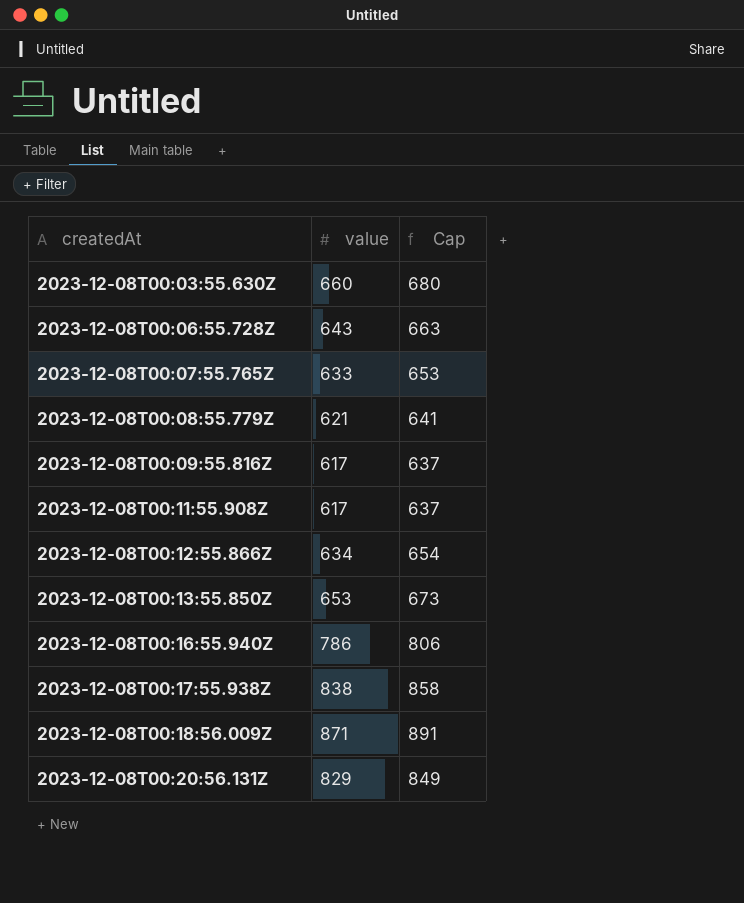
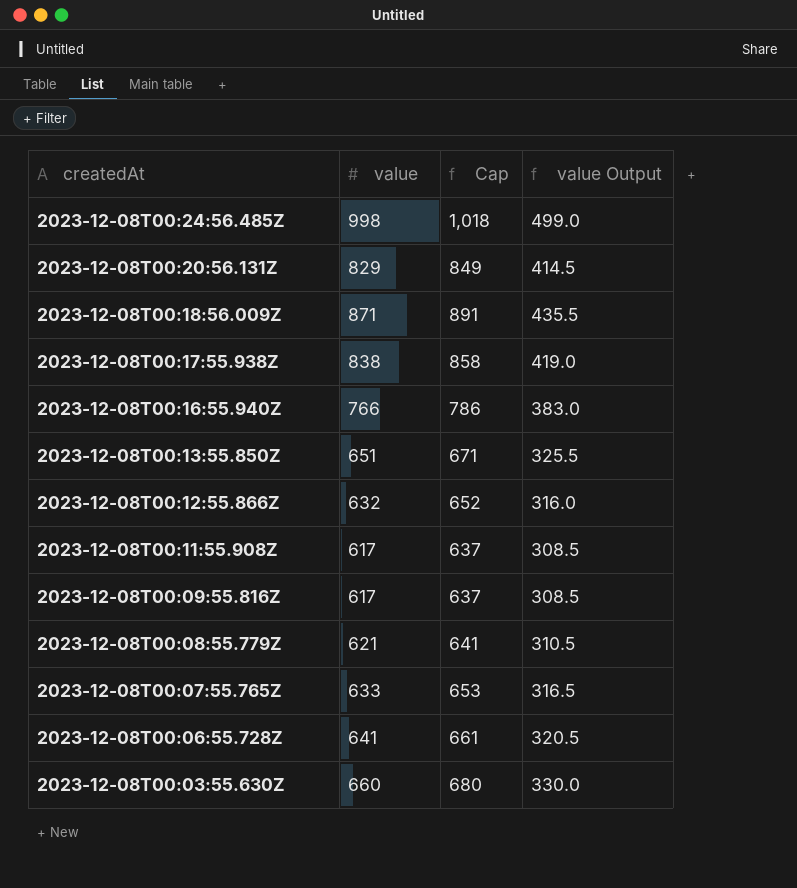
row order: createdAt ascending -> createdAt descending
column value Output | formula: none -> [value] * 0.5
row 2023-12-08T00:24:56.485Z: none -> 998 | 1,018 | 499.0
2023-12-08T00:16:55.940Z | value: 786 -> 766
2023-12-08T00:16:55.940Z | Cap: 806 -> 786
2023-12-08T00:13:55.850Z | value: 653 -> 651
2023-12-08T00:13:55.850Z | Cap: 673 -> 671
2023-12-08T00:12:55.866Z | value: 634 -> 632
2023-12-08T00:12:55.866Z | Cap: 654 -> 652
2023-12-08T00:06:55.728Z | value: 643 -> 641
2023-12-08T00:06:55.728Z | Cap: 663 -> 661

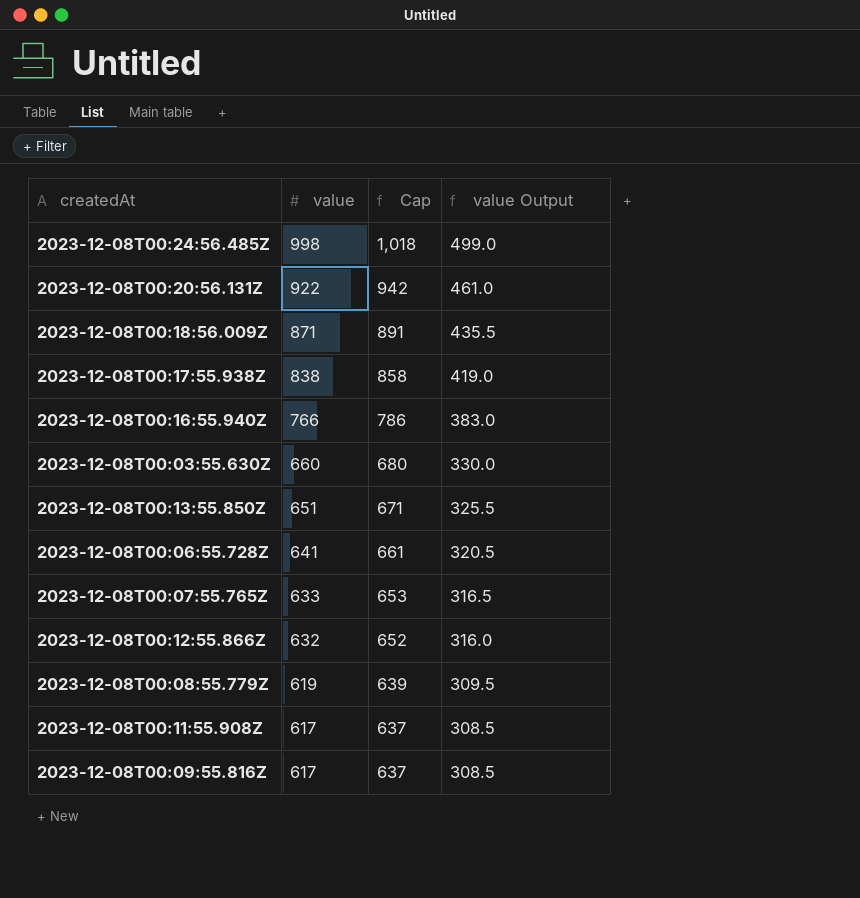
row order: createdAt descending -> value descending
2023-12-08T00:20:56.131Z | value: 829 -> 922
2023-12-08T00:20:56.131Z | Cap: 849 -> 942
2023-12-08T00:20:56.131Z | value Output: 414.5 -> 461.0
2023-12-08T00:08:55.779Z | value: 621 -> 619
2023-12-08T00:08:55.779Z | Cap: 641 -> 639
2023-12-08T00:08:55.779Z | value Output: 310.5 -> 309.5

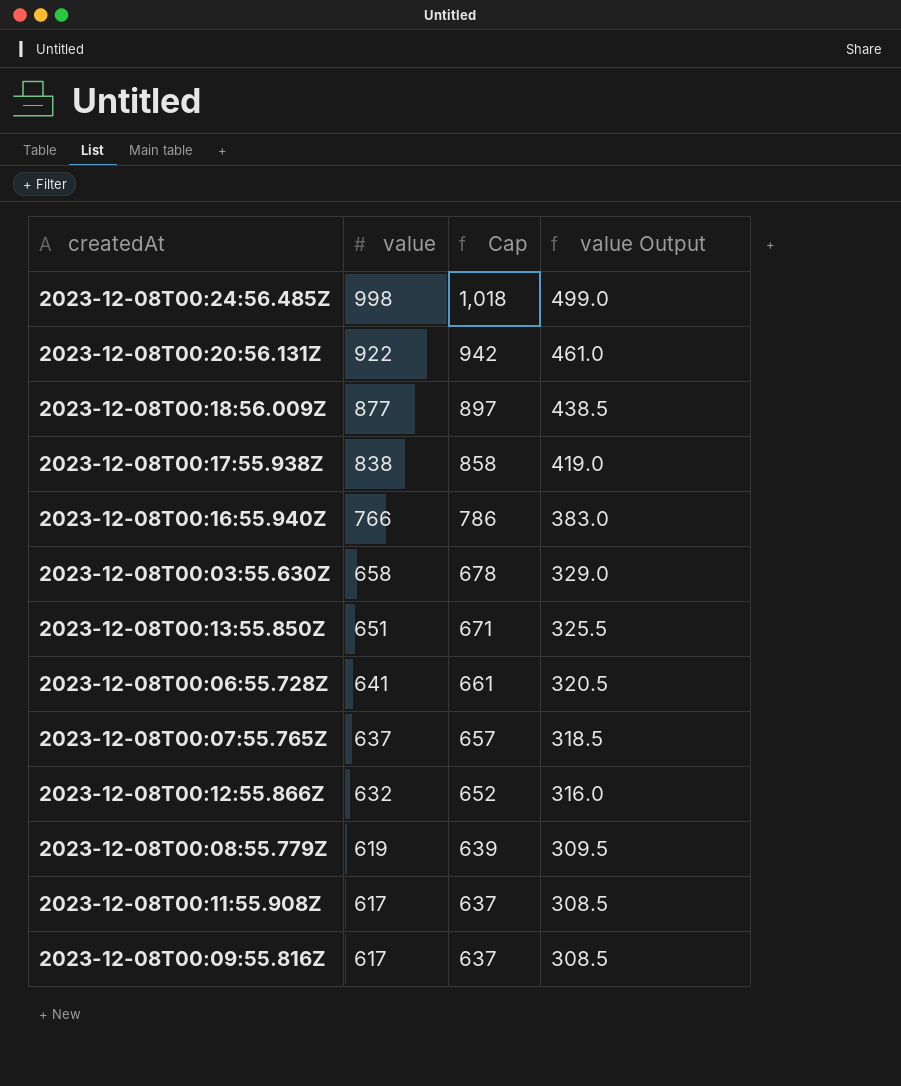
2023-12-08T00:18:56.009Z | value: 871 -> 877
2023-12-08T00:18:56.009Z | Cap: 891 -> 897
2023-12-08T00:18:56.009Z | value Output: 435.5 -> 438.5
2023-12-08T00:03:55.630Z | value: 660 -> 658
2023-12-08T00:03:55.630Z | Cap: 680 -> 678
2023-12-08T00:03:55.630Z | value Output: 330.0 -> 329.0
2023-12-08T00:07:55.765Z | value: 633 -> 637
2023-12-08T00:07:55.765Z | Cap: 653 -> 657
2023-12-08T00:07:55.765Z | value Output: 316.5 -> 318.5

